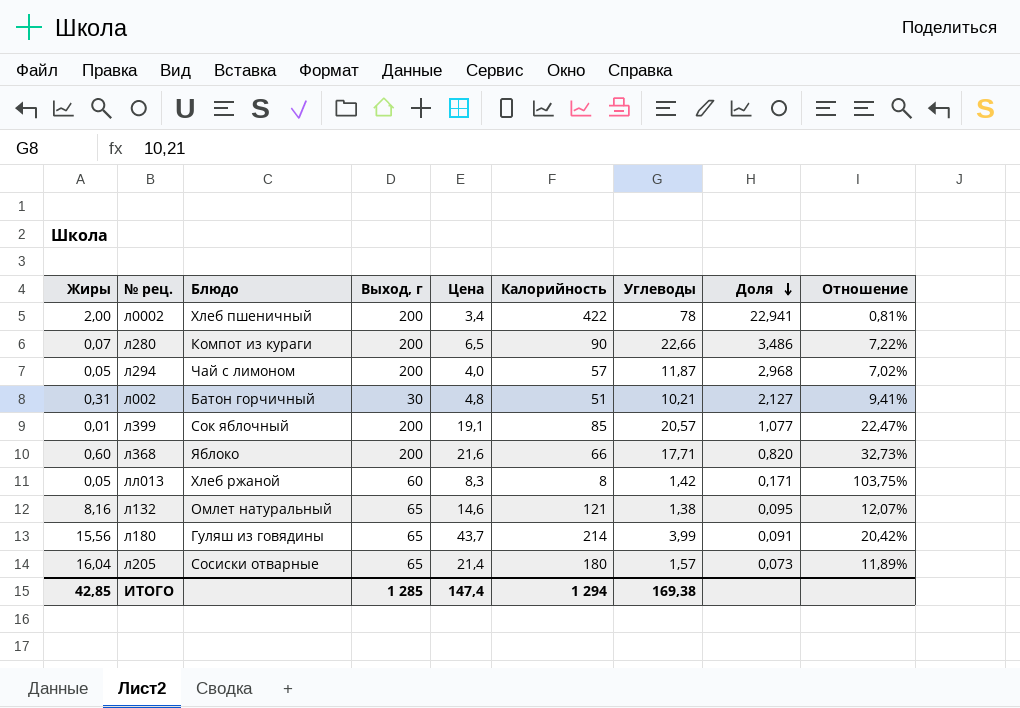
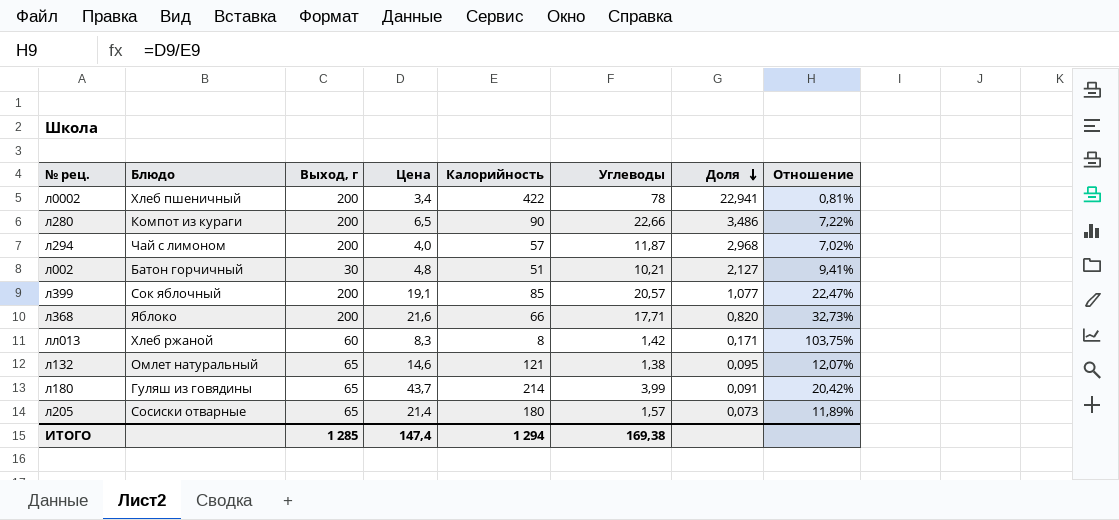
column Жиры | position: 1 -> none

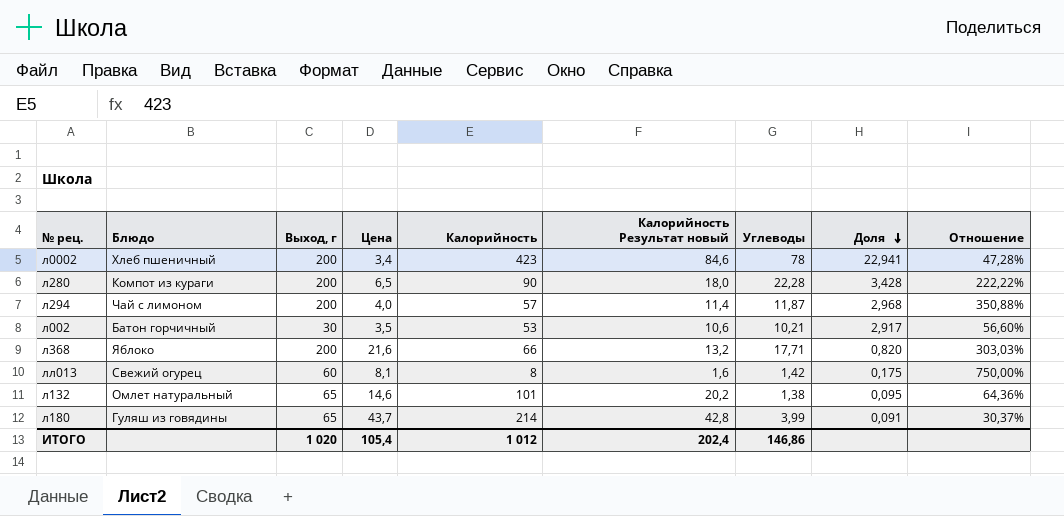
column Калорийность Результат новый | formula: none -> [Калорийность] * 0,2
column Отношение | formula: [Цена] / [Калорийность] -> [Выход, г] / [Калорийность]
row л399: Сок яблочный | 200 | 19,1 | 85 | 20,57 | 1,077 | 22,47% -> none
row л205: Сосиски отварные | 65 | 21,4 | 180 | 1,57 | 0,073 | 11,89% -> none
л0002 | Калорийность: 422 -> 423
л280 | Углеводы: 22,66 -> 22,28
л280 | Доля: 3,486 -> 3,428
л002 | Цена: 4,8 -> 3,5
л002 | Калорийность: 51 -> 53
л002 | Доля: 2,127 -> 2,917
лл013 | Блюдо: Хлеб ржаной -> Свежий огурец
лл013 | Цена: 8,3 -> 8,1
лл013 | Доля: 0,171 -> 0,175
л132 | Калорийность: 121 -> 101
ИТОГО | Выход, г: 1 285 -> 1 020
ИТОГО | Цена: 147,4 -> 105,4
ИТОГО | Калорийность: 1 294 -> 1 012
ИТОГО | Углеводы: 169,38 -> 146,86

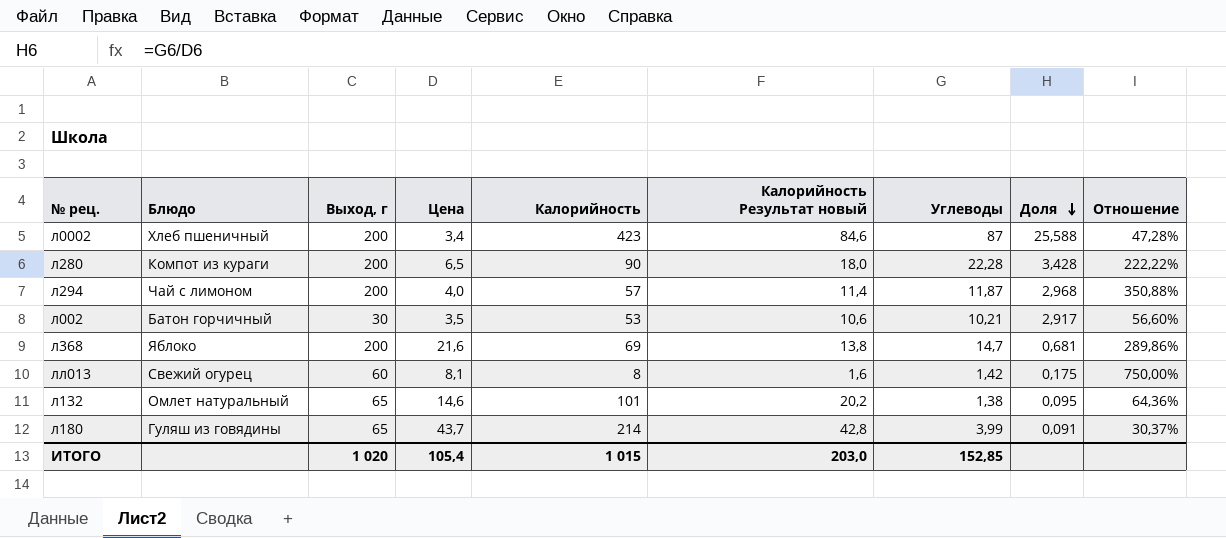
л0002 | Углеводы: 78 -> 87
л0002 | Доля: 22,941 -> 25,588
л368 | Калорийность: 66 -> 69
л368 | Калорийность Результат новый: 13,2 -> 13,8
л368 | Углеводы: 17,71 -> 14,7
л368 | Доля: 0,820 -> 0,681
л368 | Отношение: 303,03% -> 289,86%
ИТОГО | Калорийность: 1 012 -> 1 015
ИТОГО | Калорийность Результат новый: 202,4 -> 203,0
ИТОГО | Углеводы: 146,86 -> 152,85

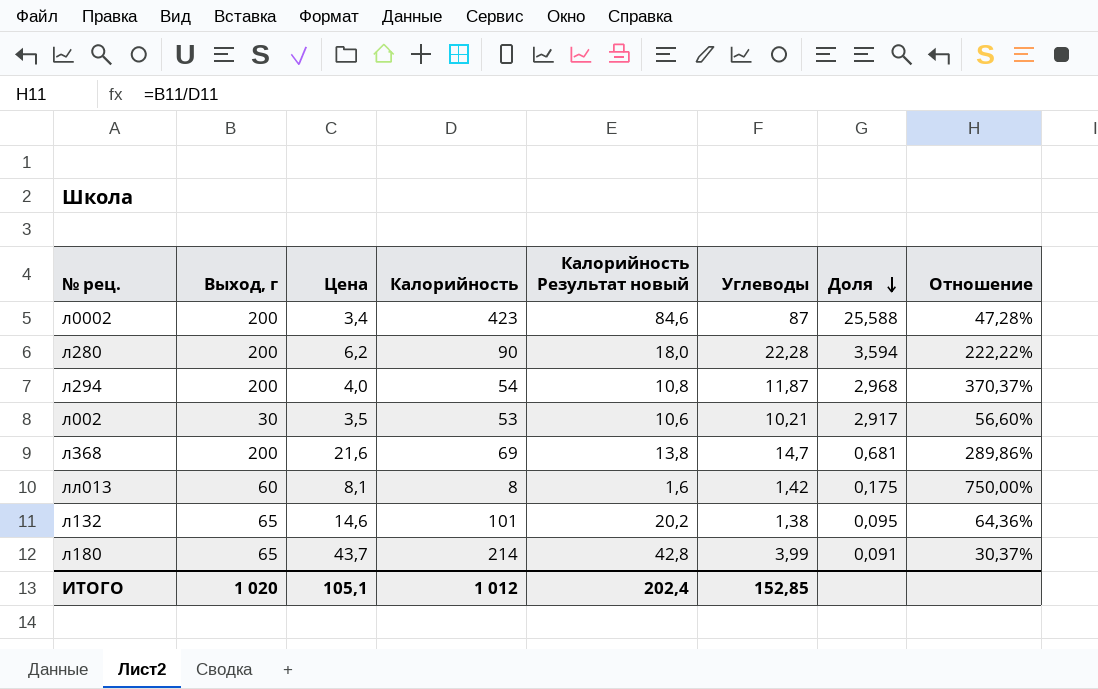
column Блюдо | position: 2 -> none
л280 | Цена: 6,5 -> 6,2
л280 | Доля: 3,428 -> 3,594
л294 | Калорийность: 57 -> 54
л294 | Калорийность Результат новый: 11,4 -> 10,8
л294 | Отношение: 350,88% -> 370,37%
ИТОГО | Цена: 105,4 -> 105,1
ИТОГО | Калорийность: 1 015 -> 1 012
ИТОГО | Калорийность Результат новый: 203,0 -> 202,4

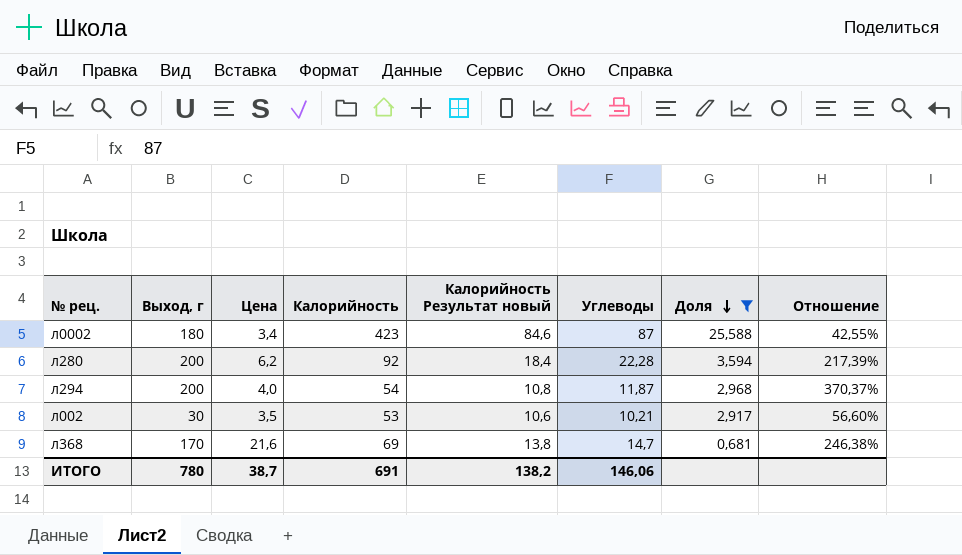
filter: none -> Доля >= 0,681
л0002 | Выход, г: 200 -> 180
л0002 | Отношение: 47,28% -> 42,55%
л280 | Калорийность: 90 -> 92
л280 | Калорийность Результат новый: 18,0 -> 18,4
л280 | Отношение: 222,22% -> 217,39%
л368 | Выход, г: 200 -> 170
л368 | Отношение: 289,86% -> 246,38%
ИТОГО | Выход, г: 1 020 -> 780
ИТОГО | Цена: 105,1 -> 38,7
ИТОГО | Калорийность: 1 012 -> 691
ИТОГО | Калорийность Результат новый: 202,4 -> 138,2
ИТОГО | Углеводы: 152,85 -> 146,06

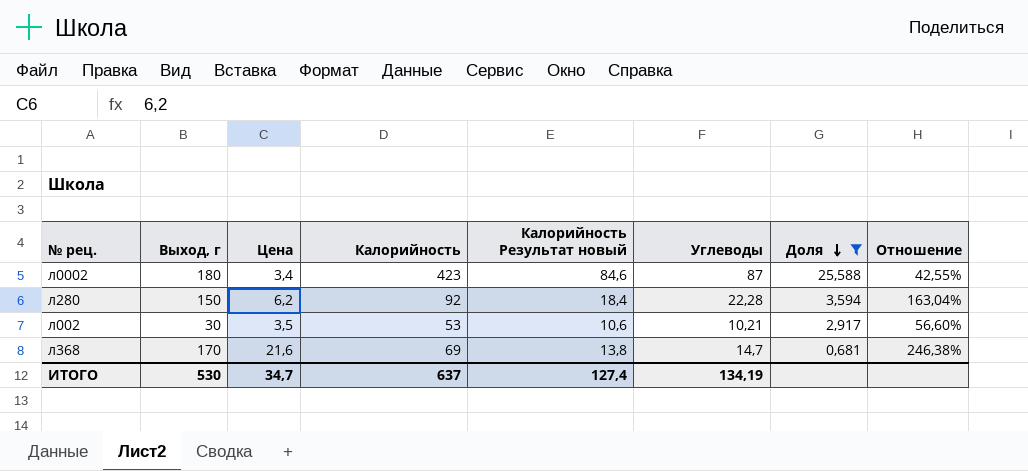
row л294: 200 | 4,0 | 54 | 10,8 | 11,87 | 2,968 | 370,37% -> none
л280 | Выход, г: 200 -> 150
л280 | Отношение: 217,39% -> 163,04%
ИТОГО | Выход, г: 780 -> 530
ИТОГО | Цена: 38,7 -> 34,7
ИТОГО | Калорийность: 691 -> 637
ИТОГО | Калорийность Результат новый: 138,2 -> 127,4
ИТОГО | Углеводы: 146,06 -> 134,19

